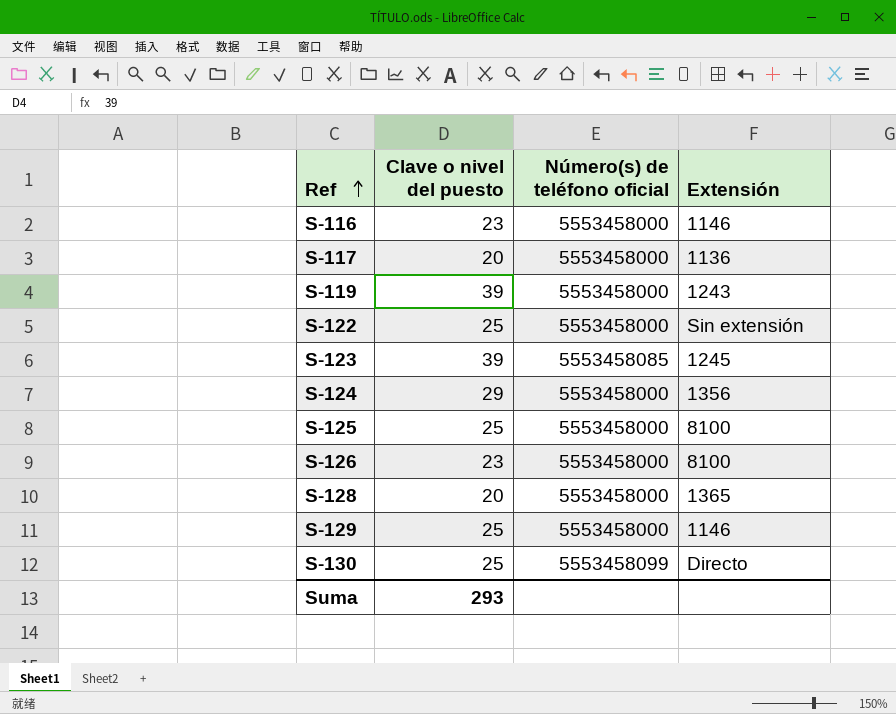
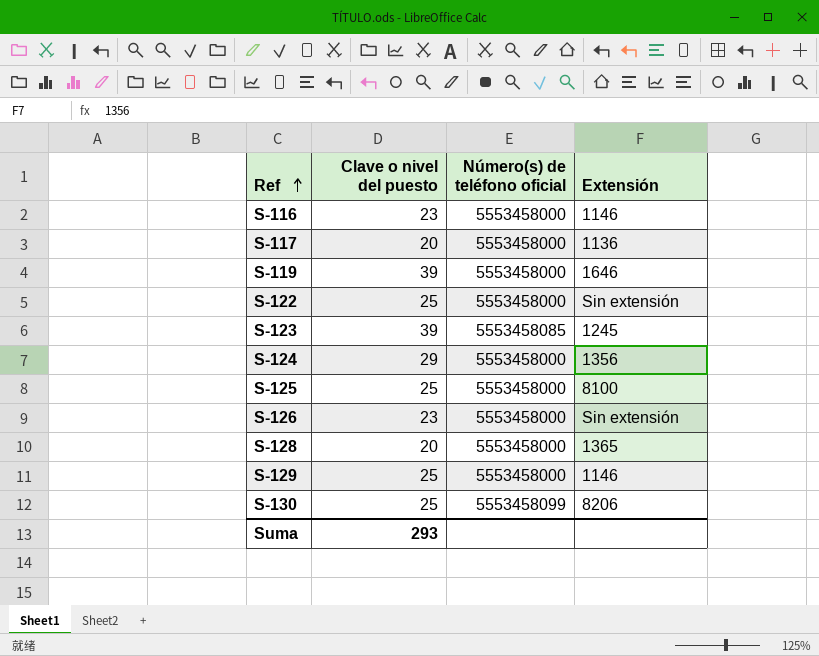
S-119 | Extensión: 1243 -> 1646
S-126 | Extensión: 8100 -> Sin extensión
S-130 | Extensión: Directo -> 8206

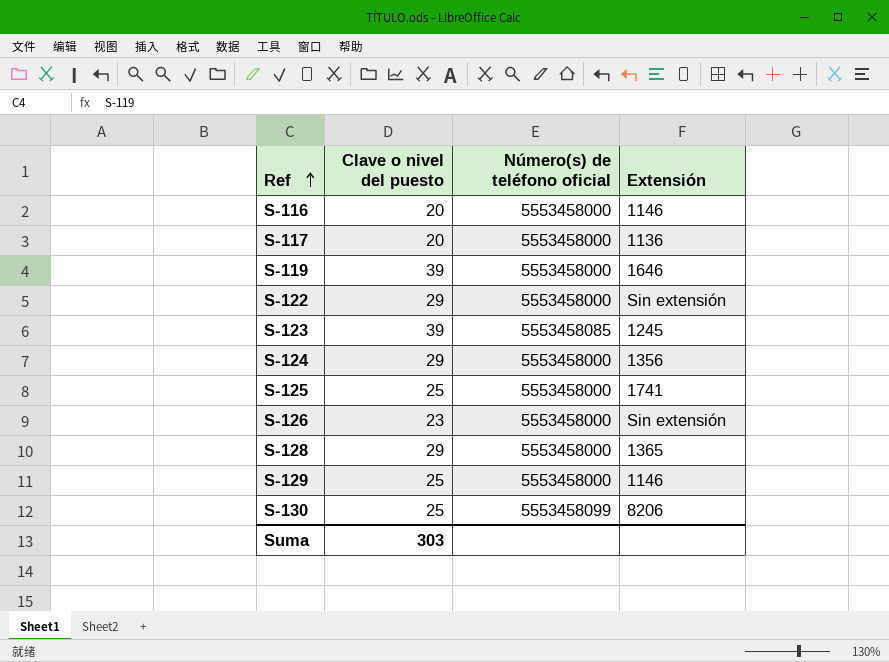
S-116 | Clave o nivel del puesto: 23 -> 20
S-122 | Clave o nivel del puesto: 25 -> 29
S-125 | Extensión: 8100 -> 1741
S-128 | Clave o nivel del puesto: 20 -> 29
Suma | Clave o nivel del puesto: 293 -> 303

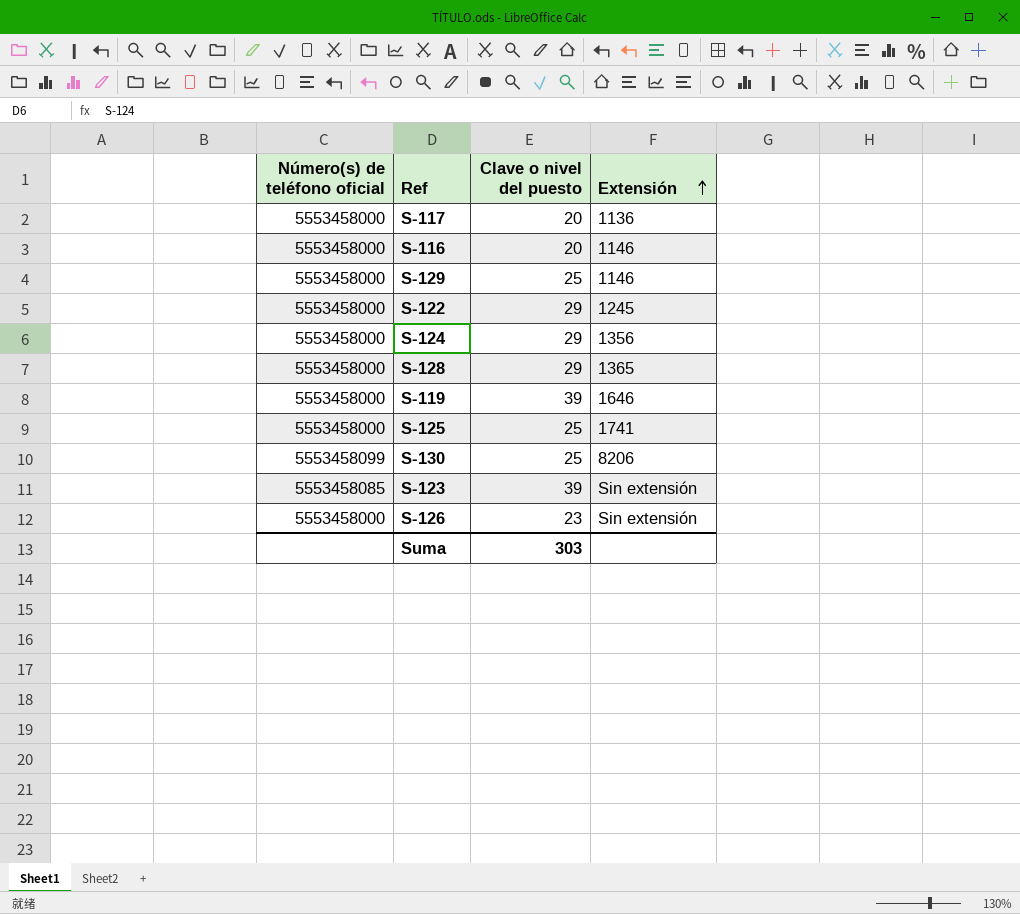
row order: Ref ascending -> Extensión ascending
column Número(s) de teléfono oficial | position: 3 -> 1
S-122 | Extensión: Sin extensión -> 1245
S-123 | Extensión: 1245 -> Sin extensión

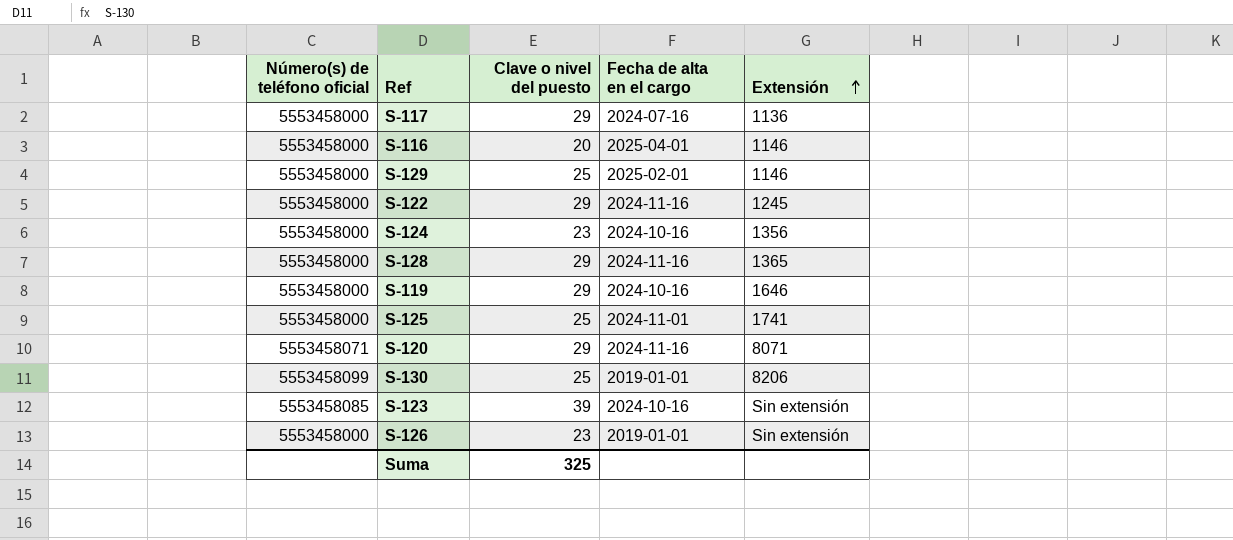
column Fecha de alta en el cargo | position: none -> 4
S-117 | Clave o nivel del puesto: 20 -> 29
S-124 | Clave o nivel del puesto: 29 -> 23
S-119 | Clave o nivel del puesto: 39 -> 29
row S-120: none -> 5553458071 | 29 | 2024-11-16 | 8071
Suma | Clave o nivel del puesto: 303 -> 325

